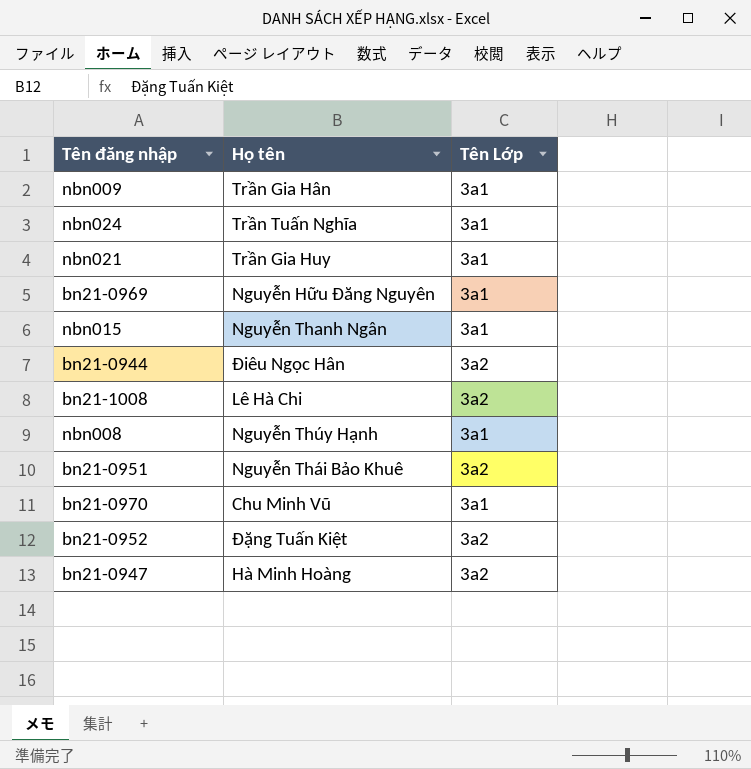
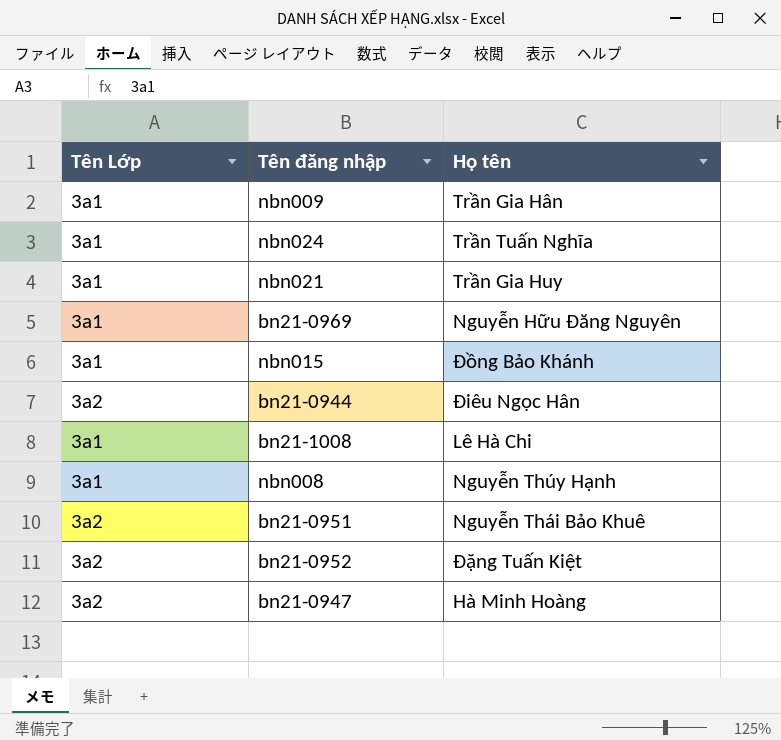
column Tên Lớp | position: 3 -> 1
row bn21-0970: Chu Minh Vũ | 3a1 -> none
nbn015 | Họ tên: Nguyễn Thanh Ngân -> Đồng Bảo Khánh
bn21-1008 | Tên Lớp: 3a2 -> 3a1

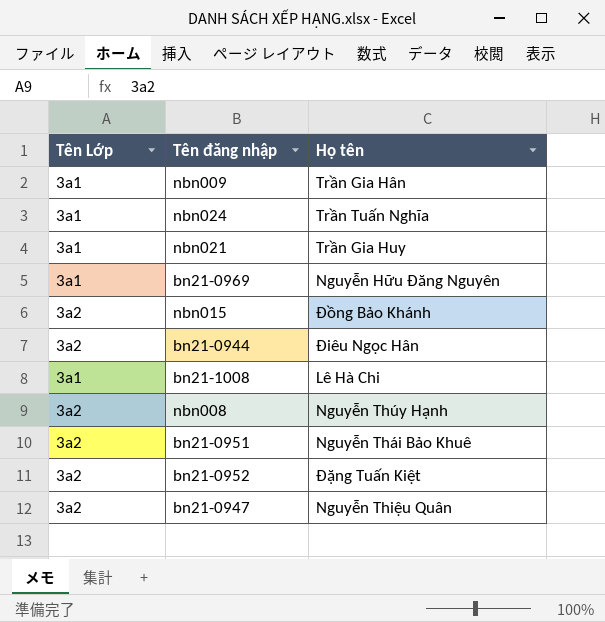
nbn015 | Tên Lớp: 3a1 -> 3a2
nbn008 | Tên Lớp: 3a1 -> 3a2
bn21-0947 | Họ tên: Hà Minh Hoàng -> Nguyễn Thiệu Quân

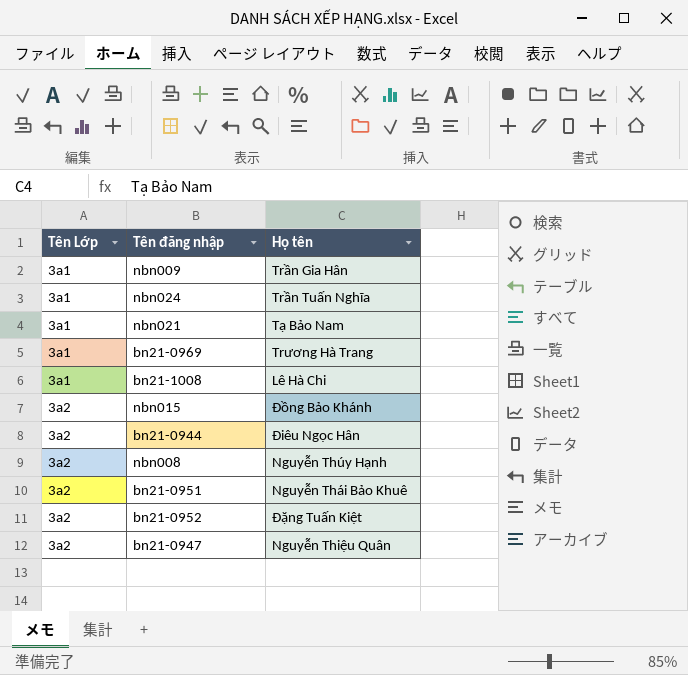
row order: none -> Tên Lớp ascending
nbn021 | Họ tên: Trần Gia Huy -> Tạ Bảo Nam
bn21-0969 | Họ tên: Nguyễn Hữu Đăng Nguyên -> Trương Hà Trang

